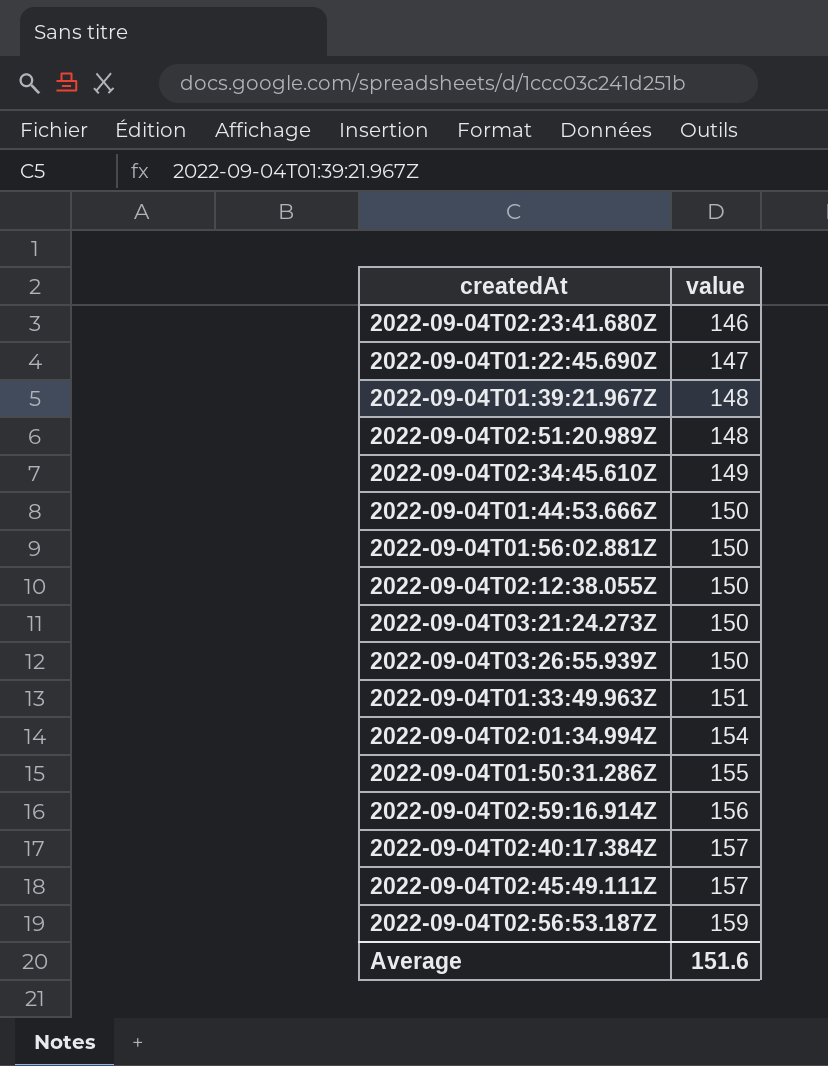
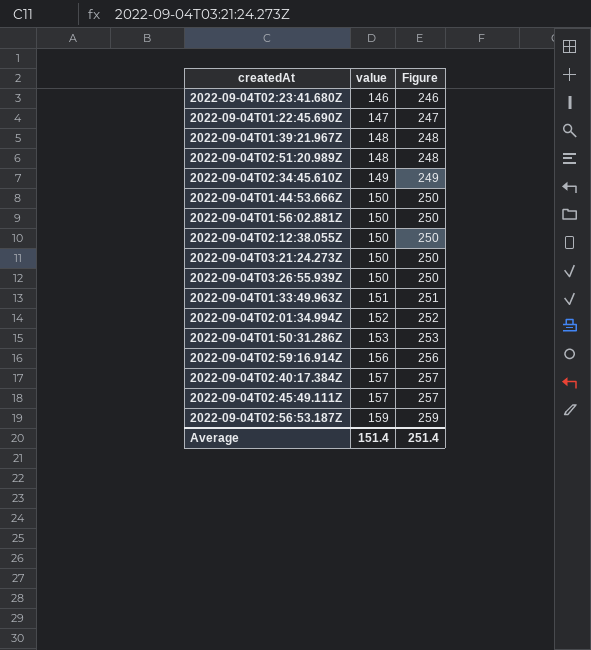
column Figure | formula: none -> [value] + 100
2022-09-04T02:01:34.994Z | value: 154 -> 152
2022-09-04T01:50:31.286Z | value: 155 -> 153
Average | value: 151.6 -> 151.4

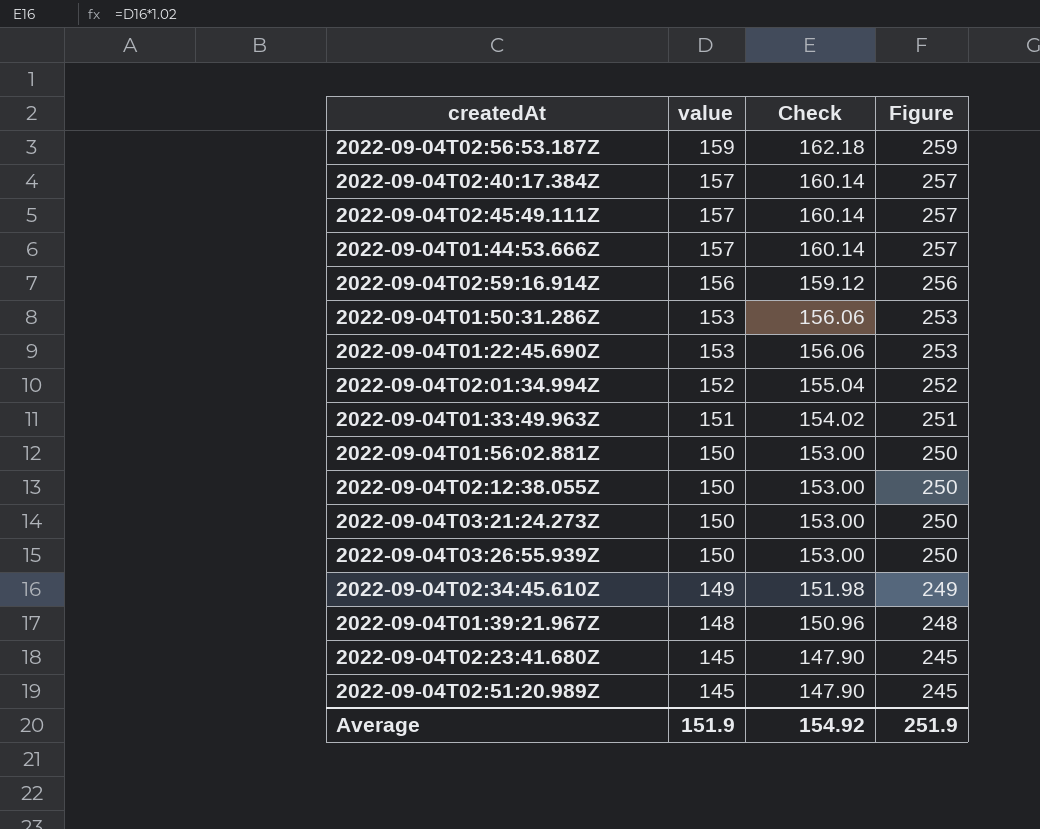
row order: value ascending -> value descending
column Check | formula: none -> [value] * 1.02
2022-09-04T01:44:53.666Z | value: 150 -> 157
2022-09-04T01:44:53.666Z | Figure: 250 -> 257
2022-09-04T01:22:45.690Z | value: 147 -> 153
2022-09-04T01:22:45.690Z | Figure: 247 -> 253
2022-09-04T02:23:41.680Z | value: 146 -> 145
2022-09-04T02:23:41.680Z | Figure: 246 -> 245
2022-09-04T02:51:20.989Z | value: 148 -> 145
2022-09-04T02:51:20.989Z | Figure: 248 -> 245
Average | value: 151.4 -> 151.9
Average | Figure: 251.4 -> 251.9

